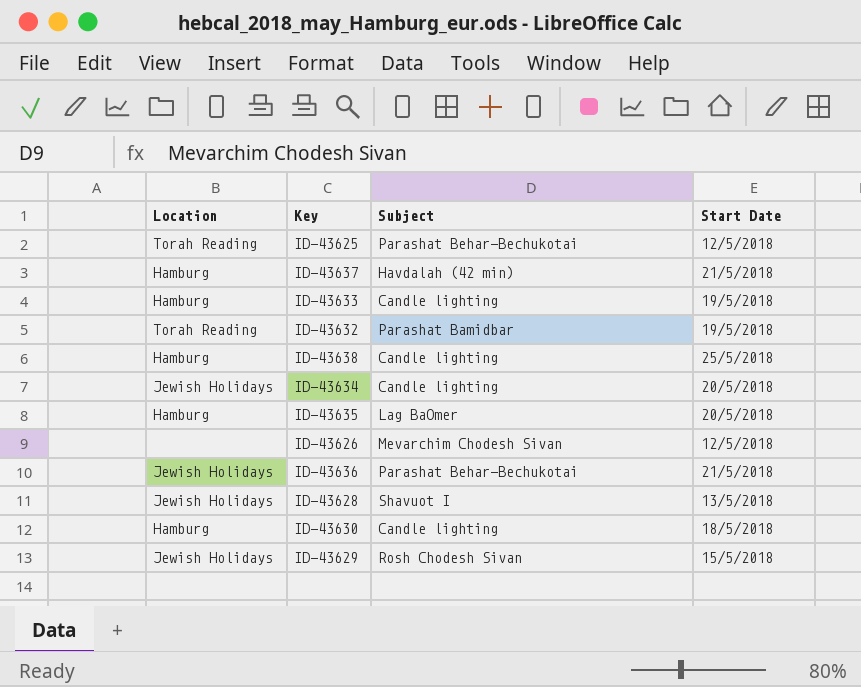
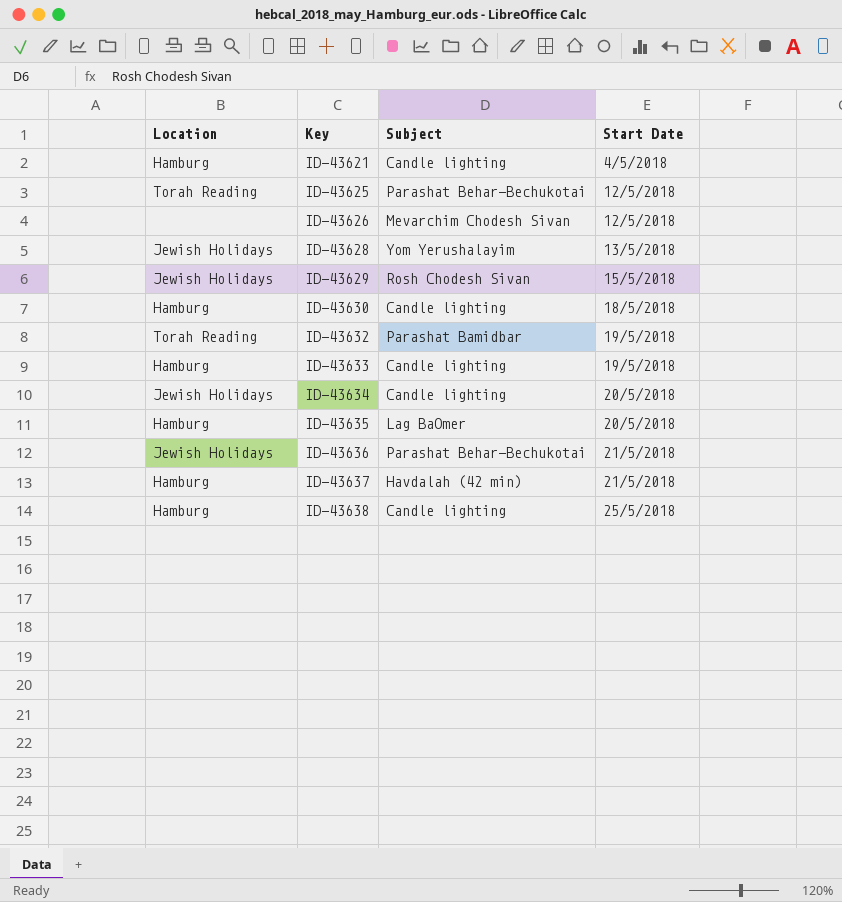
row order: none -> Key ascending
row ID-43621: none -> Hamburg | Candle lighting | 4/5/2018
ID-43628 | Subject: Shavuot I -> Yom Yerushalayim

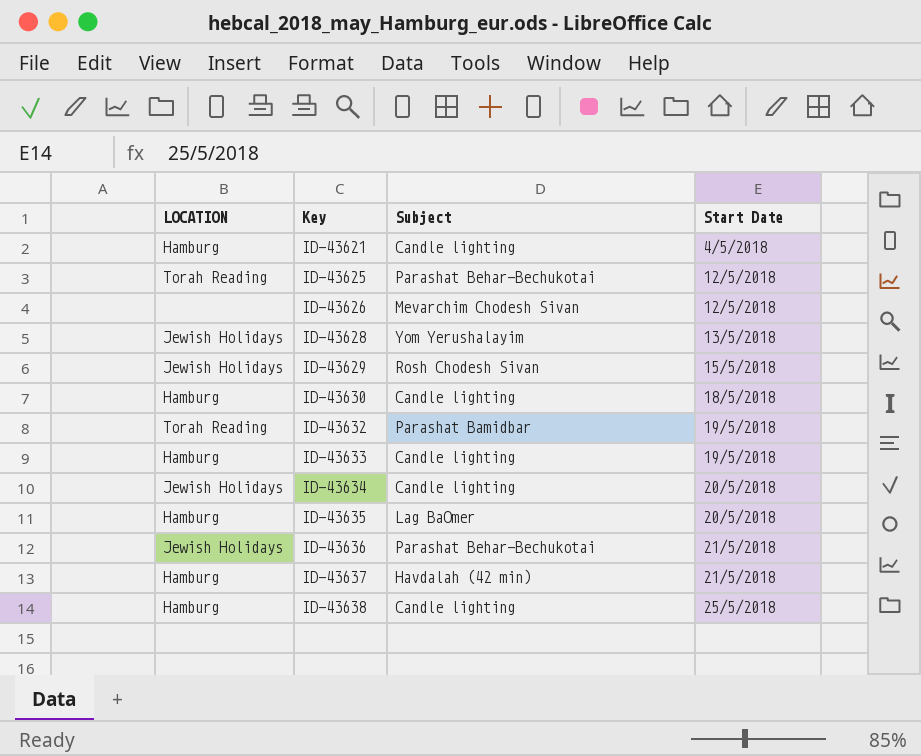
column name: Location -> LOCATION

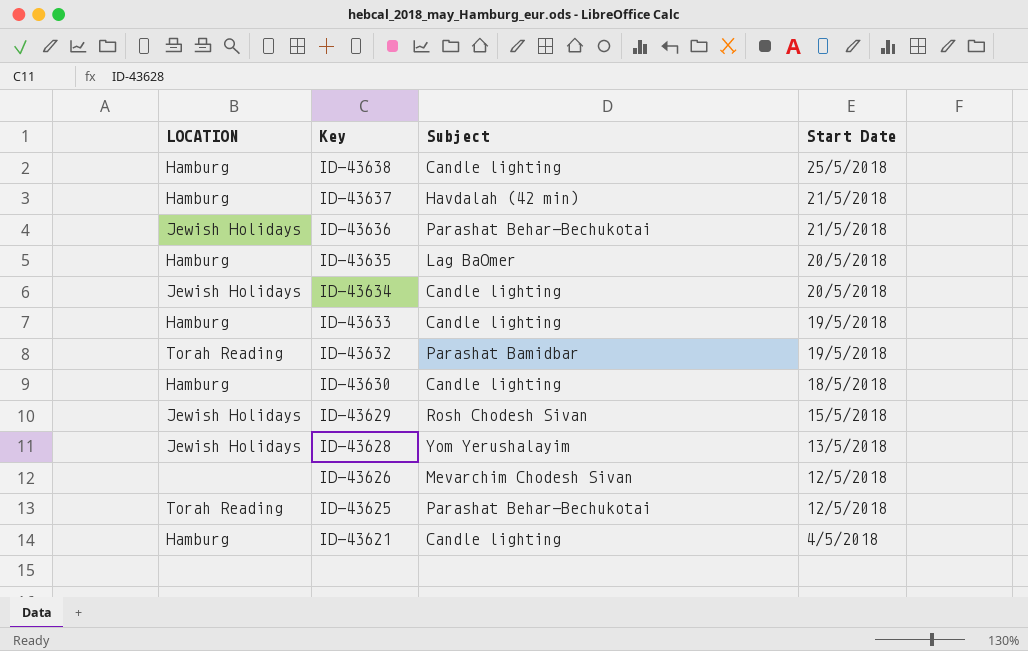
row order: Key ascending -> Key descending

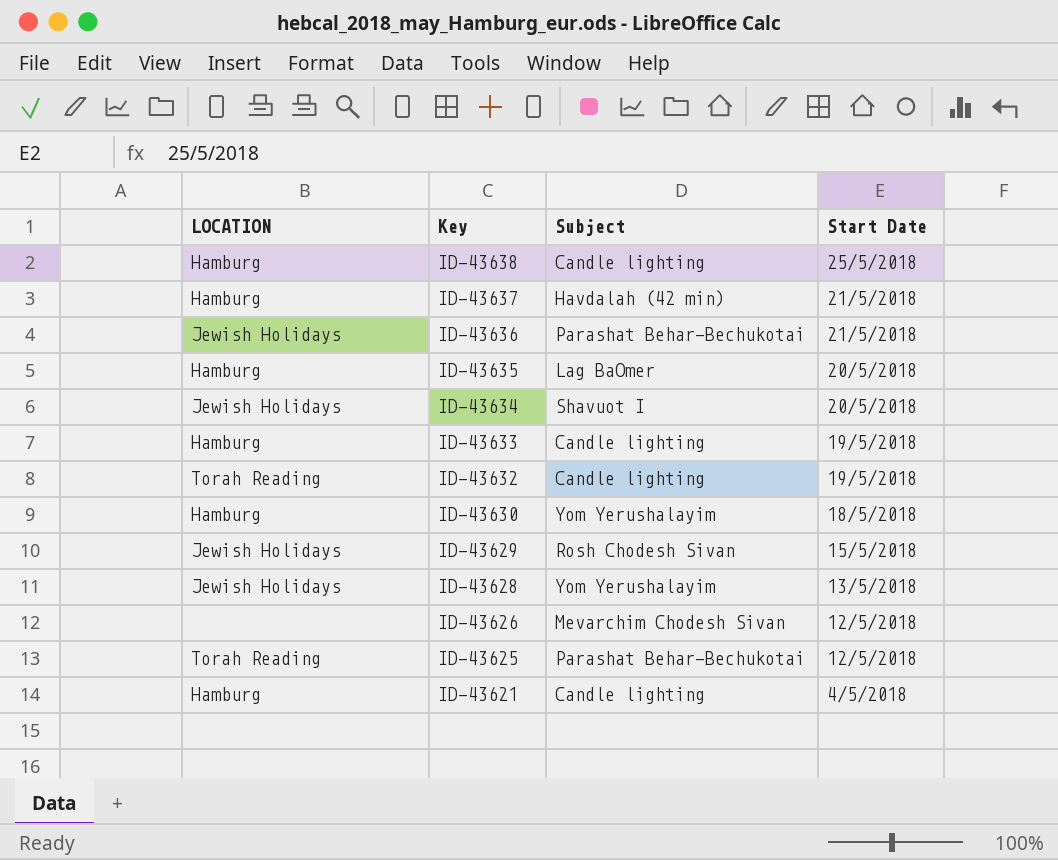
ID-43634 | Subject: Candle lighting -> Shavuot I
ID-43632 | Subject: Parashat Bamidbar -> Candle lighting
ID-43630 | Subject: Candle lighting -> Yom Yerushalayim

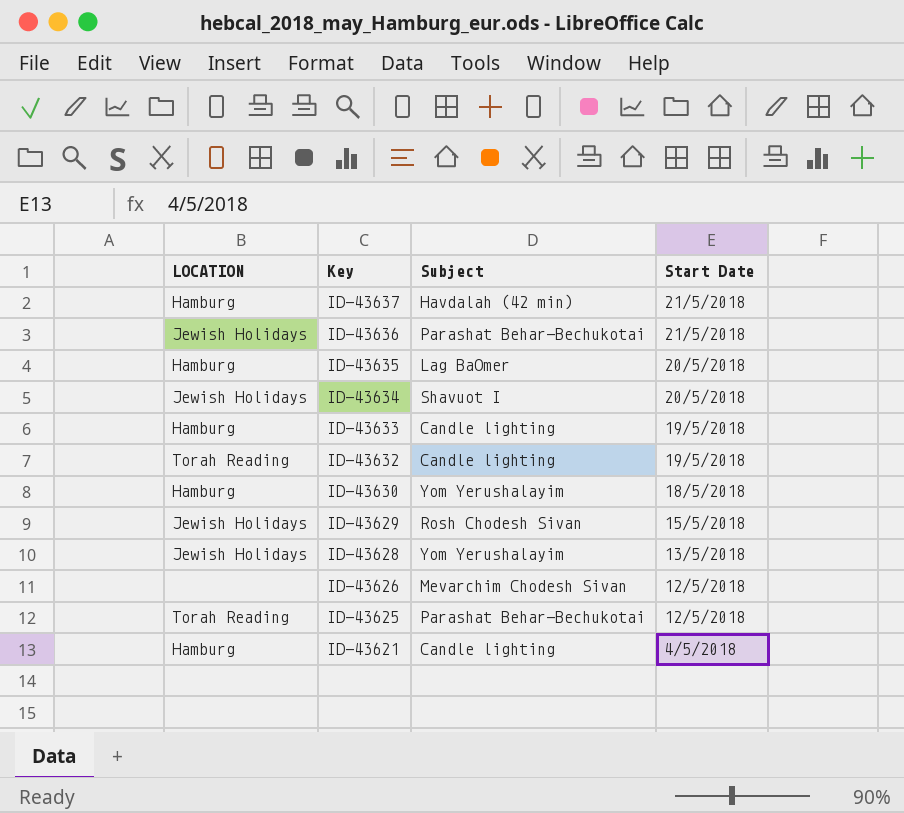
row ID-43638: Hamburg | Candle lighting | 25/5/2018 -> none

